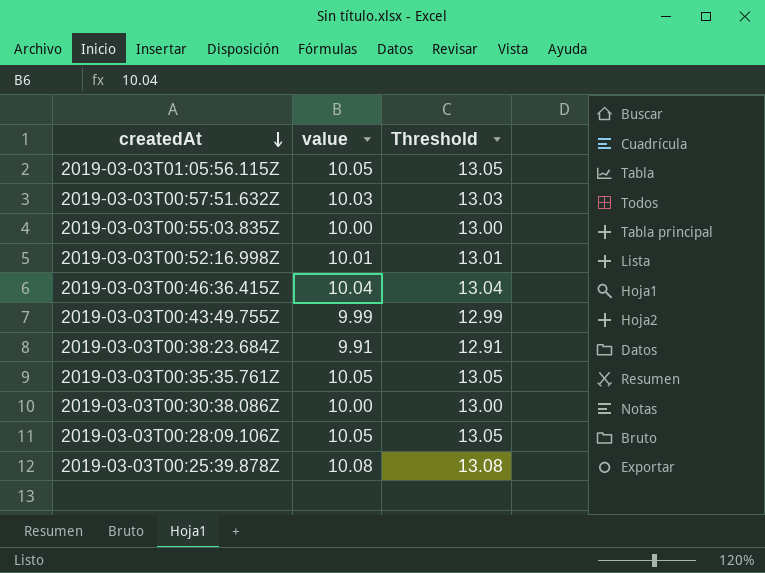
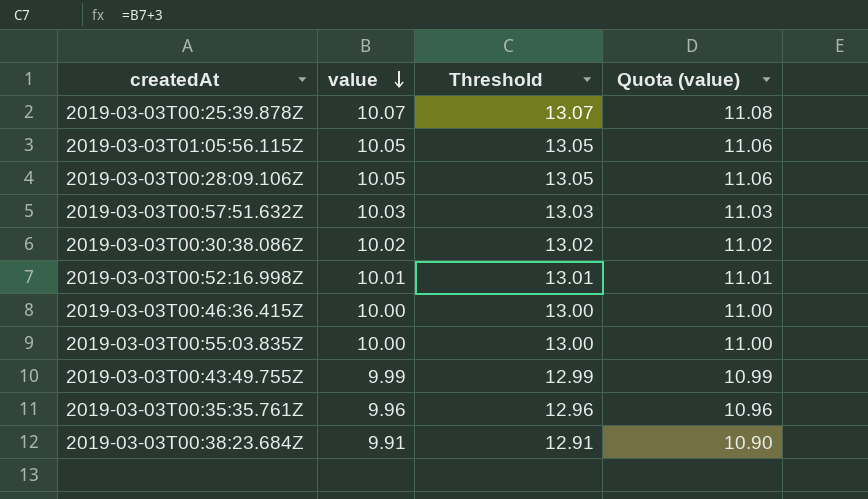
row order: createdAt descending -> value descending
column Quota (value) | formula: none -> [value] * 1.1
2019-03-03T00:25:39.878Z | value: 10.08 -> 10.07
2019-03-03T00:25:39.878Z | Threshold: 13.08 -> 13.07
2019-03-03T00:30:38.086Z | value: 10.00 -> 10.02
2019-03-03T00:30:38.086Z | Threshold: 13.00 -> 13.02
2019-03-03T00:46:36.415Z | value: 10.04 -> 10.00
2019-03-03T00:46:36.415Z | Threshold: 13.04 -> 13.00
2019-03-03T00:35:35.761Z | value: 10.05 -> 9.96
2019-03-03T00:35:35.761Z | Threshold: 13.05 -> 12.96

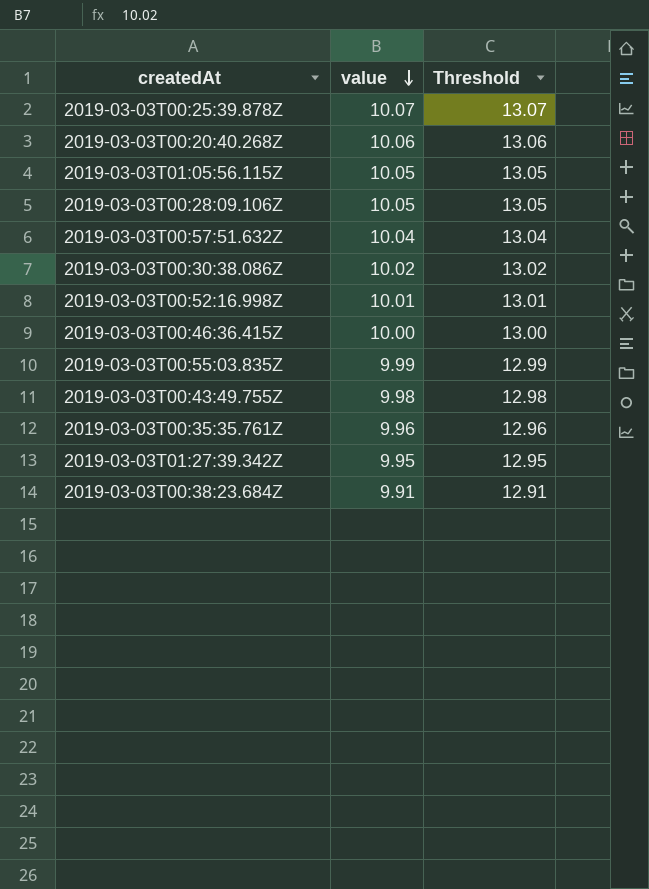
column Quota (value) | formula: [value] * 1.1 -> none
row 2019-03-03T00:20:40.268Z: none -> 10.06 | 13.06
2019-03-03T00:57:51.632Z | value: 10.03 -> 10.04
2019-03-03T00:57:51.632Z | Threshold: 13.03 -> 13.04
2019-03-03T00:55:03.835Z | value: 10.00 -> 9.99
2019-03-03T00:55:03.835Z | Threshold: 13.00 -> 12.99
2019-03-03T00:43:49.755Z | value: 9.99 -> 9.98
2019-03-03T00:43:49.755Z | Threshold: 12.99 -> 12.98
row 2019-03-03T01:27:39.342Z: none -> 9.95 | 12.95

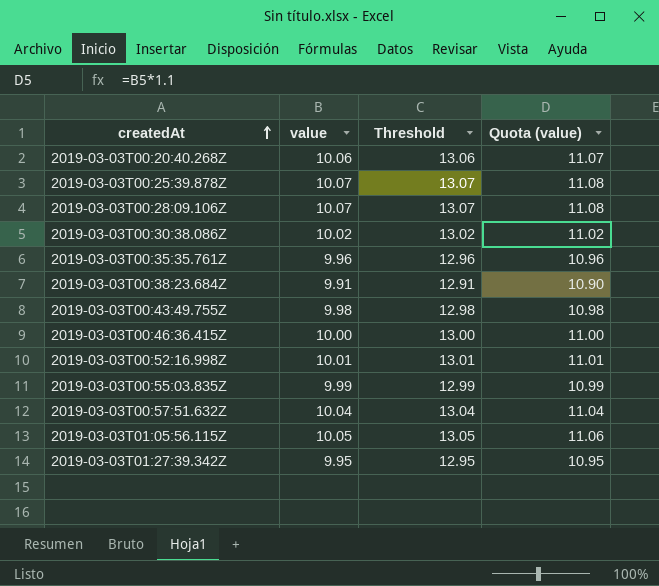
row order: value descending -> createdAt ascending
column Quota (value) | formula: none -> [value] * 1.1
2019-03-03T00:28:09.106Z | value: 10.05 -> 10.07
2019-03-03T00:28:09.106Z | Threshold: 13.05 -> 13.07

